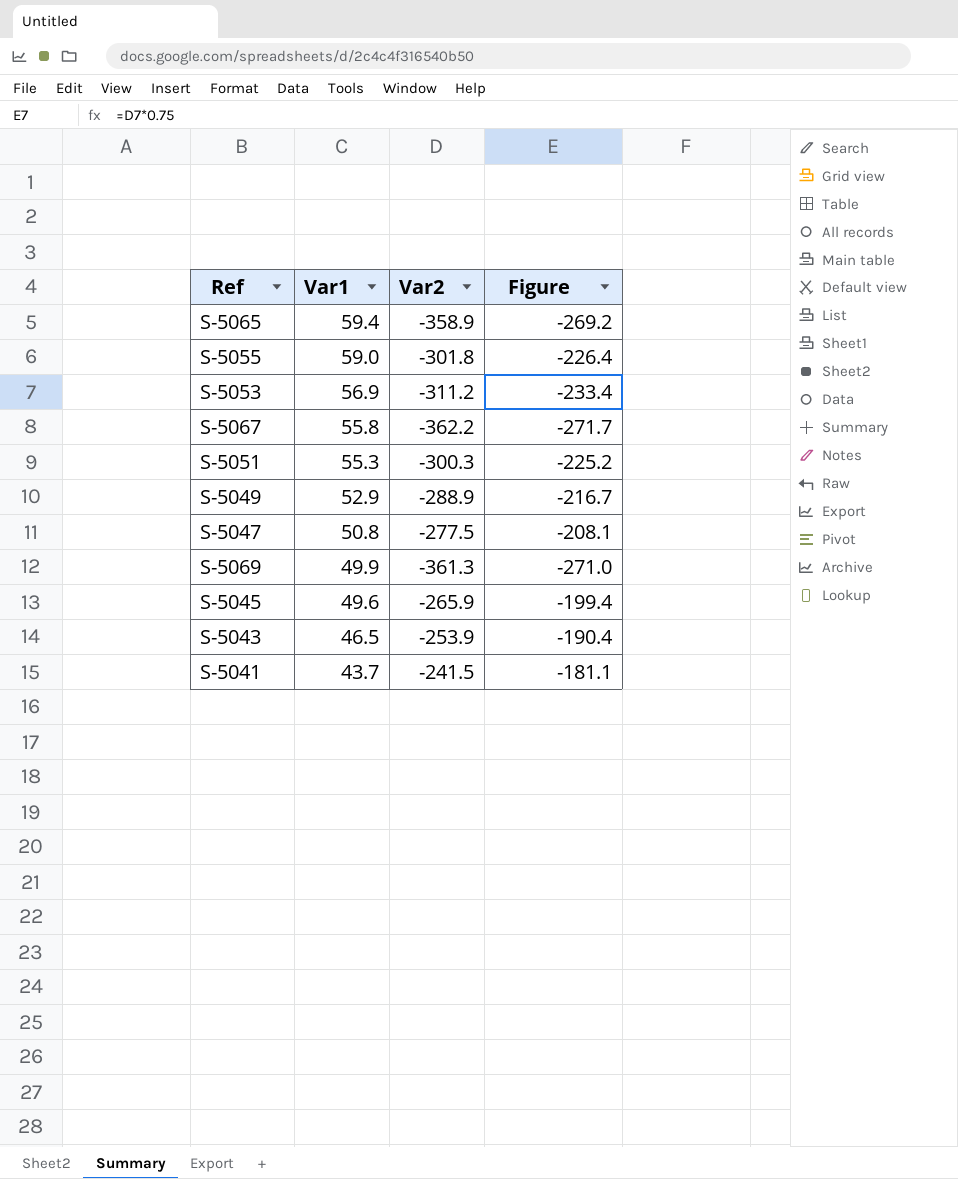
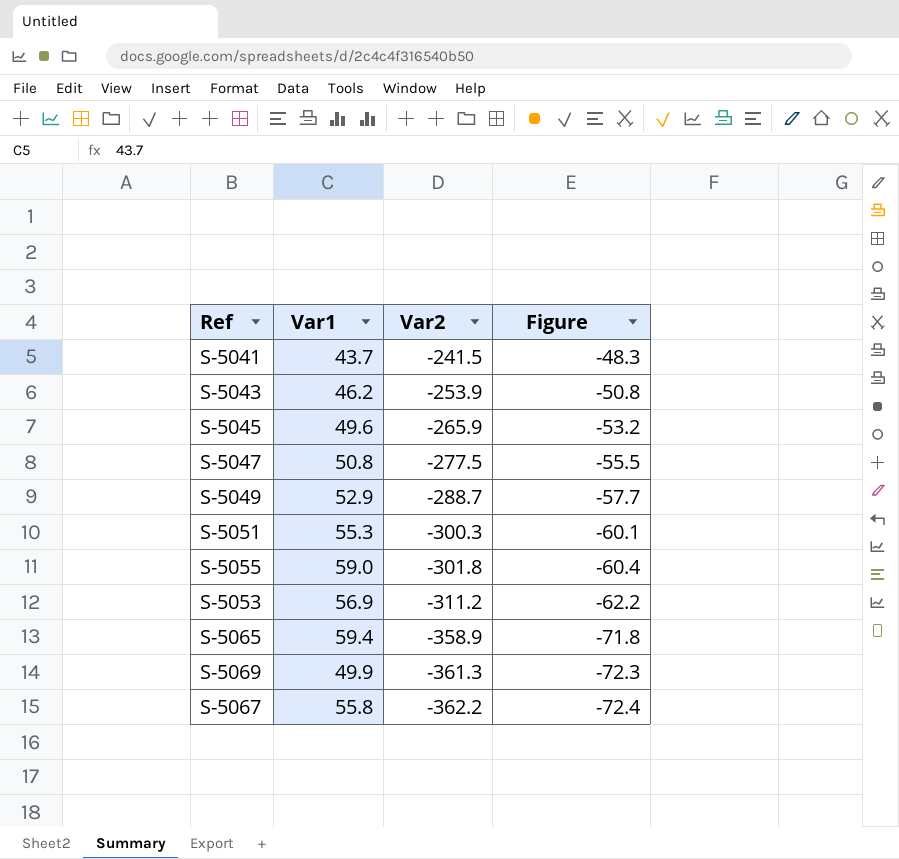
row order: Var1 descending -> Var2 descending
column Figure | formula: [Var2] * 0.75 -> [Var2] * 0.2
S-5043 | Var1: 46.5 -> 46.2
S-5049 | Var2: -288.9 -> -288.7

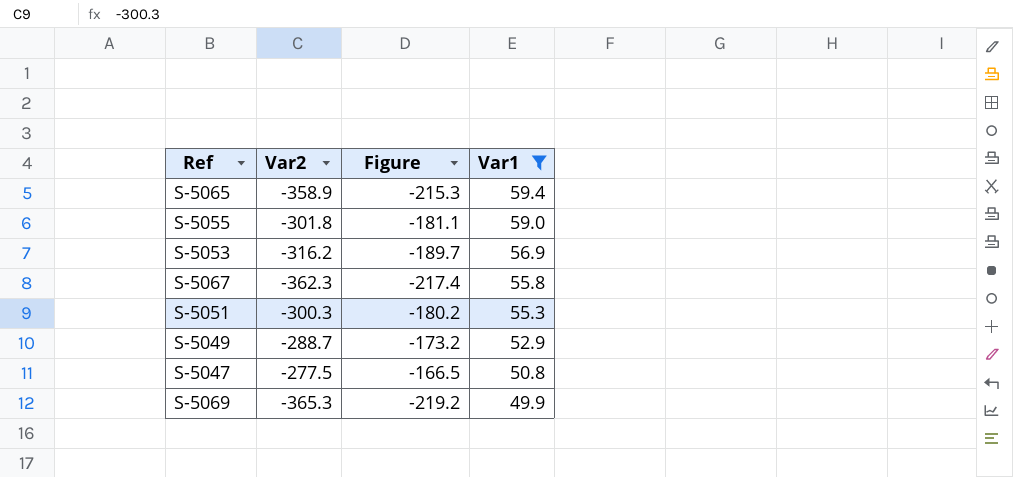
filter: none -> Var1 >= 49.9
row order: Var2 descending -> Var1 descending
column Figure | formula: [Var2] * 0.2 -> [Var2] * 0.6
column Var1 | position: 2 -> 4
S-5053 | Var2: -311.2 -> -316.2
S-5067 | Var2: -362.2 -> -362.3
S-5069 | Var2: -361.3 -> -365.3

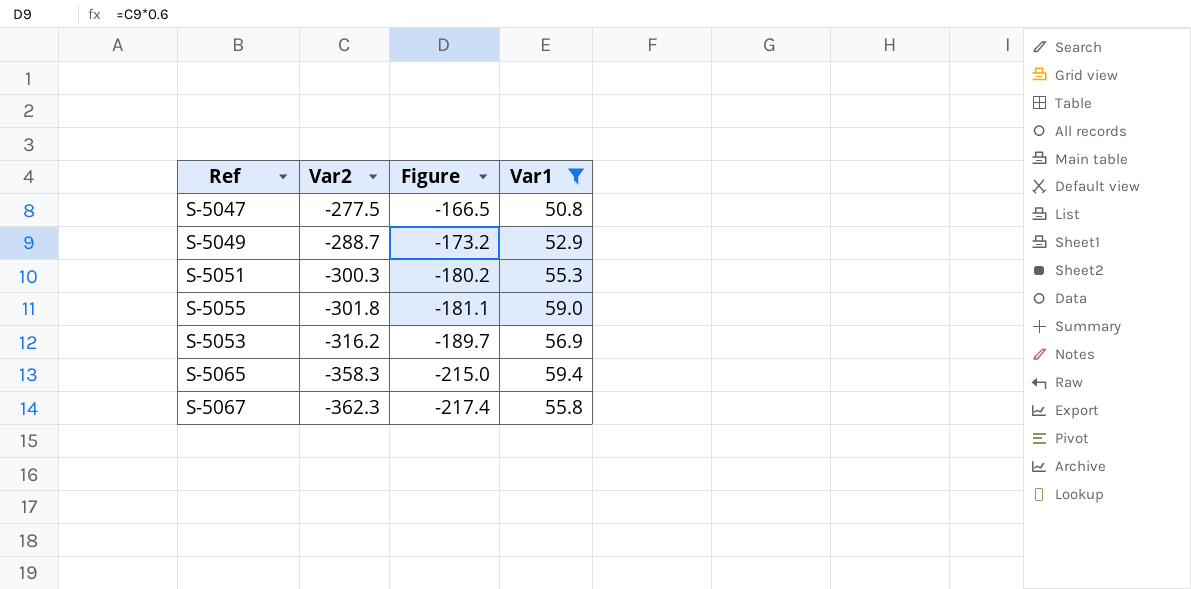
row order: Var1 descending -> Var2 descending
row S-5069: -365.3 | -219.2 | 49.9 -> none
S-5065 | Var2: -358.9 -> -358.3
S-5065 | Figure: -215.3 -> -215.0

